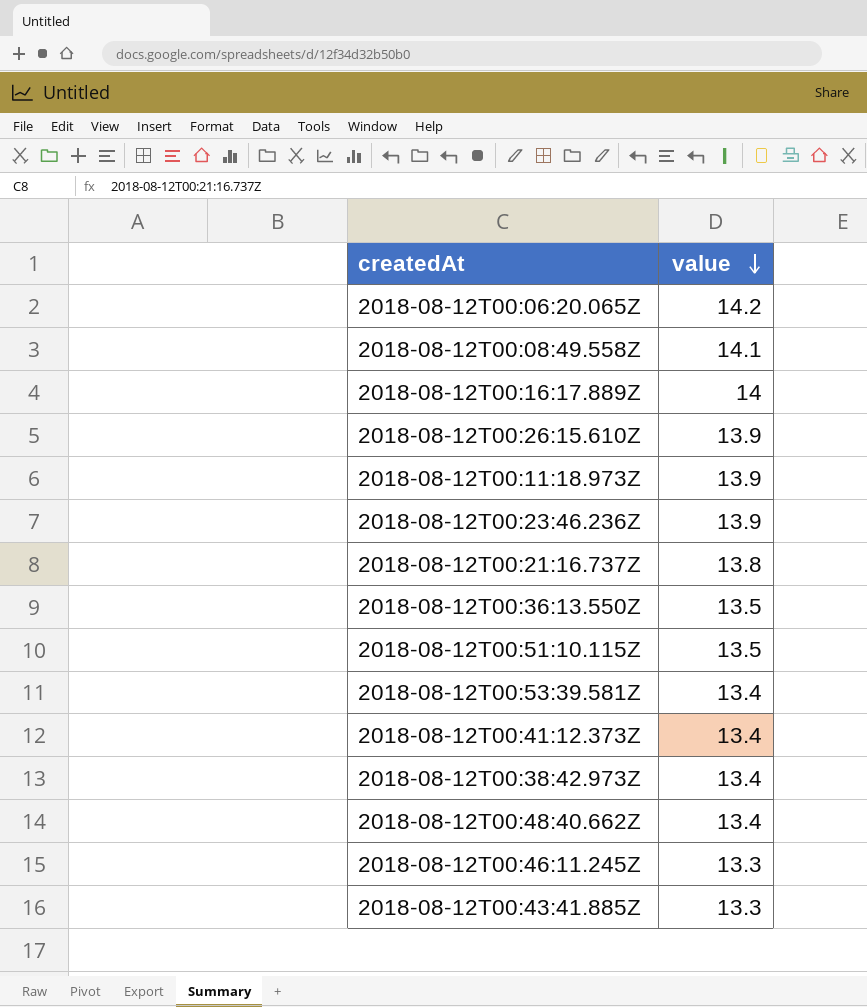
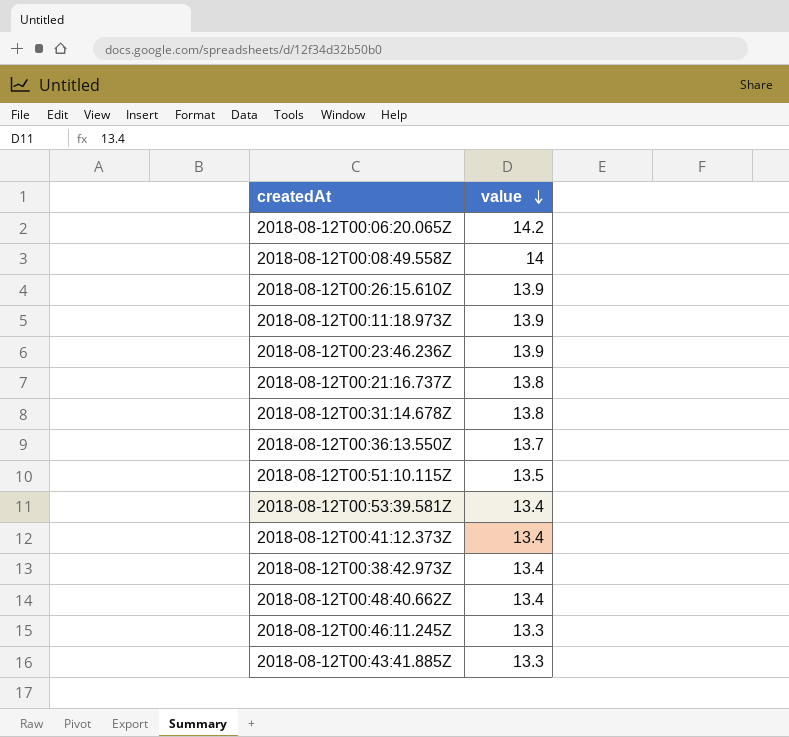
row 2018-08-12T00:16:17.889Z: 14 -> none
2018-08-12T00:08:49.558Z | value: 14.1 -> 14
row 2018-08-12T00:31:14.678Z: none -> 13.8
2018-08-12T00:36:13.550Z | value: 13.5 -> 13.7

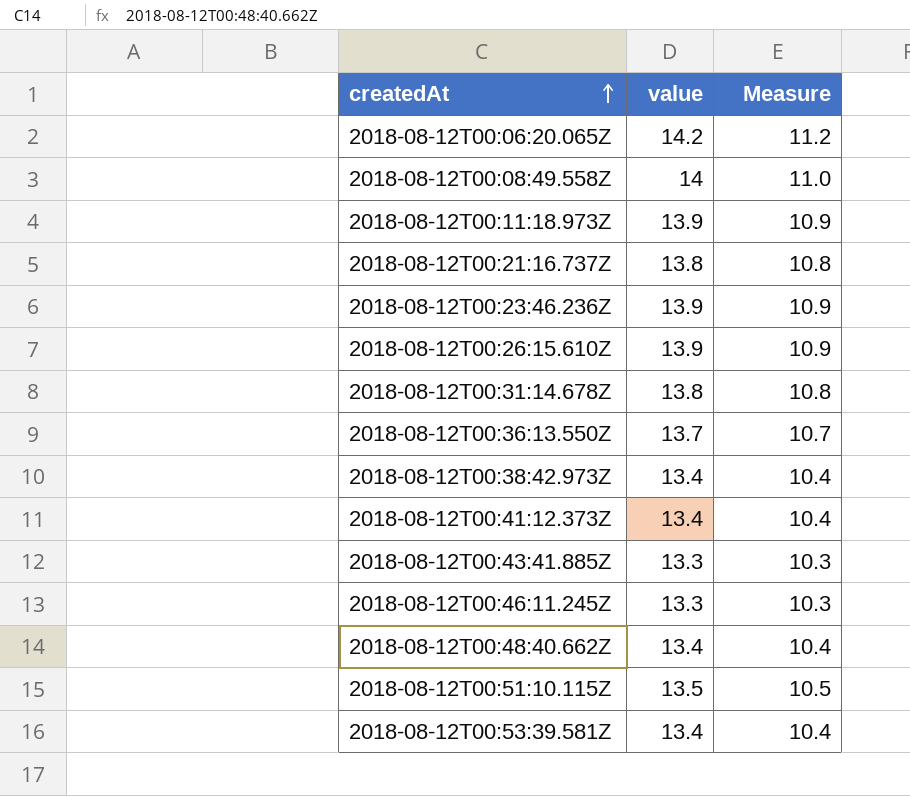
row order: value descending -> createdAt ascending
column Measure | formula: none -> [value] - 3

